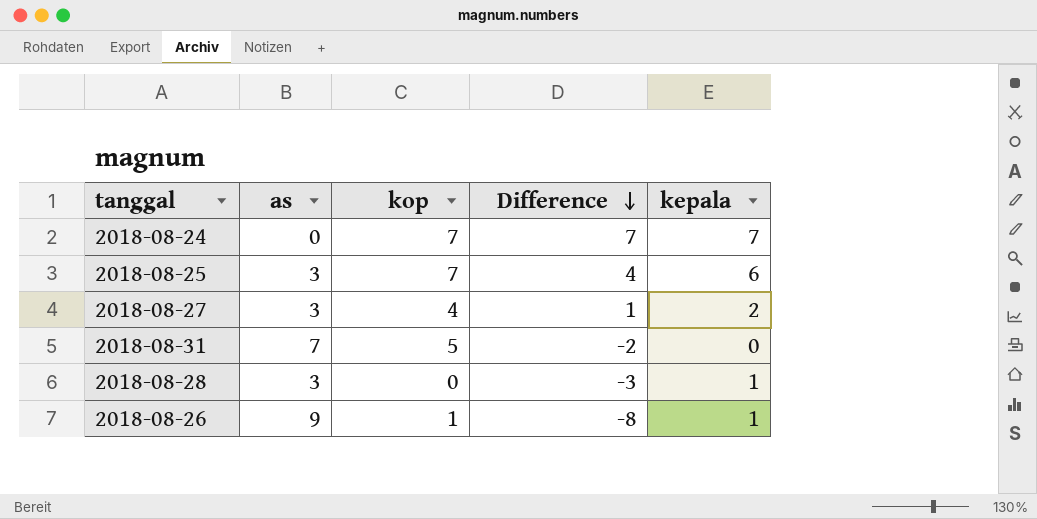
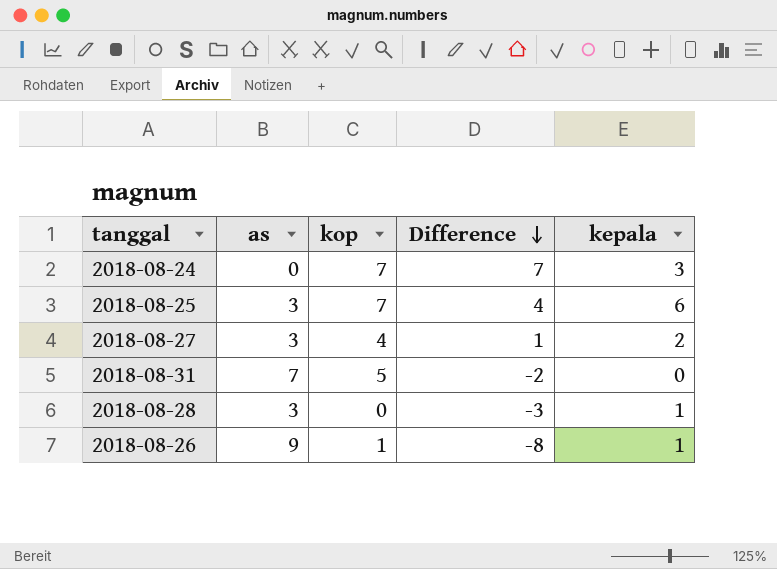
2018-08-24 | kepala: 7 -> 3

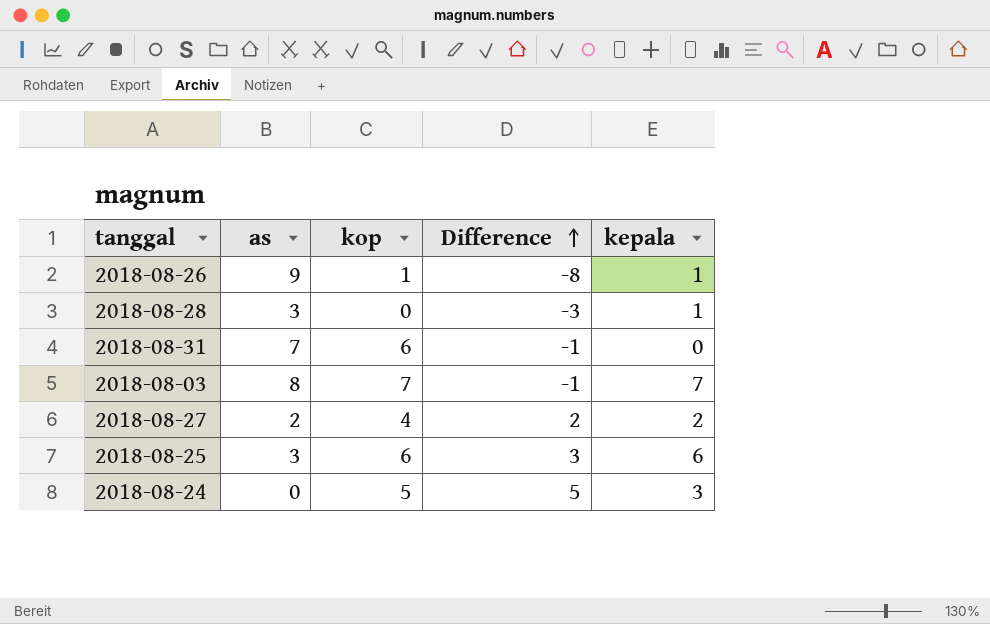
row order: Difference descending -> Difference ascending
2018-08-31 | kop: 5 -> 6
2018-08-31 | Difference: -2 -> -1
row 2018-08-03: none -> 8 | 7 | -1 | 7
2018-08-27 | as: 3 -> 2
2018-08-27 | Difference: 1 -> 2
2018-08-25 | kop: 7 -> 6
2018-08-25 | Difference: 4 -> 3
2018-08-24 | kop: 7 -> 5
2018-08-24 | Difference: 7 -> 5

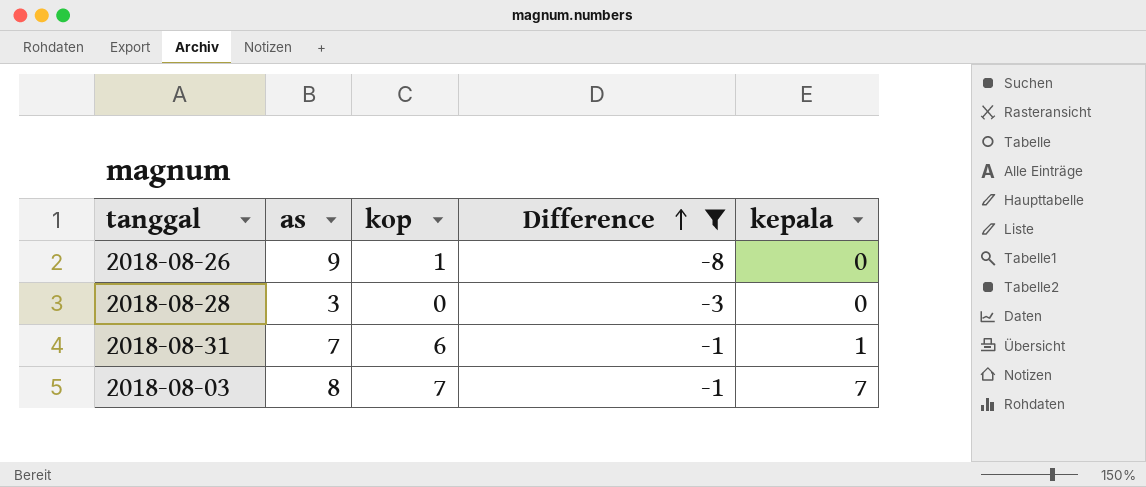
filter: none -> Difference <= -1
2018-08-26 | kepala: 1 -> 0
2018-08-28 | kepala: 1 -> 0
2018-08-31 | kepala: 0 -> 1

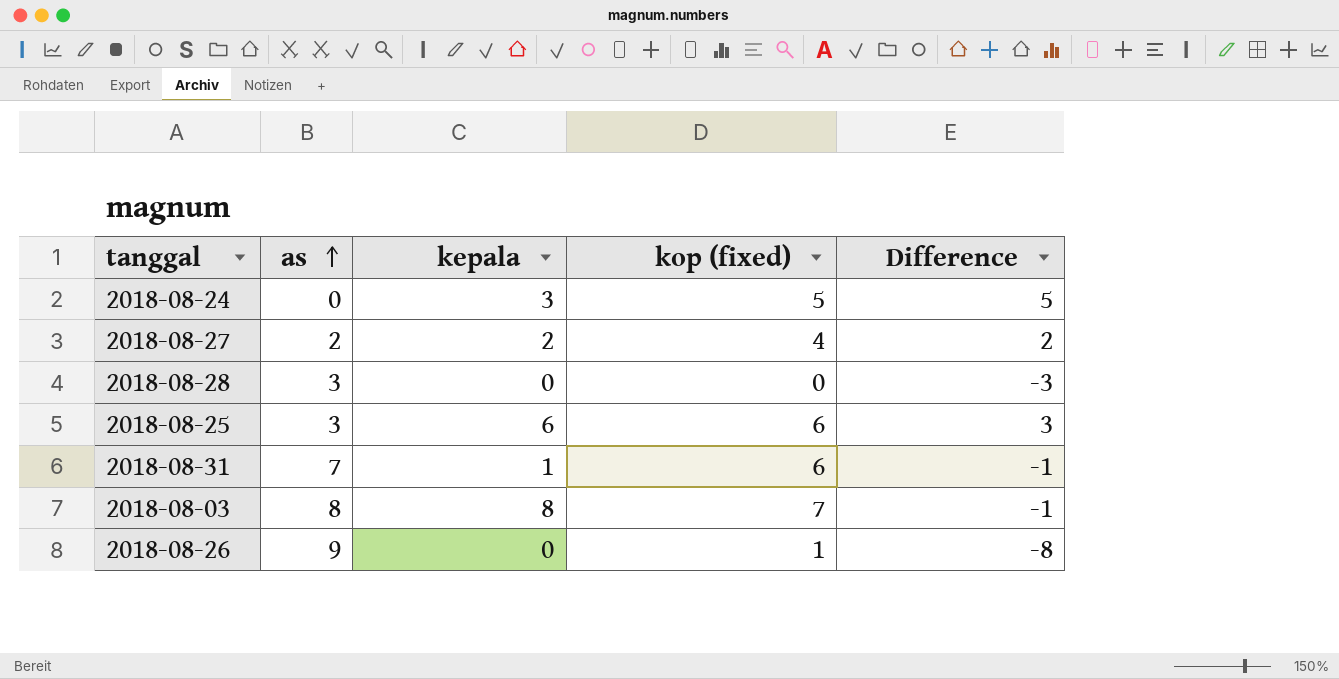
filter: Difference <= -1 -> none
row order: Difference ascending -> as ascending
column kepala | position: 5 -> 3
column name: kop -> kop (fixed)
2018-08-03 | kepala: 7 -> 8

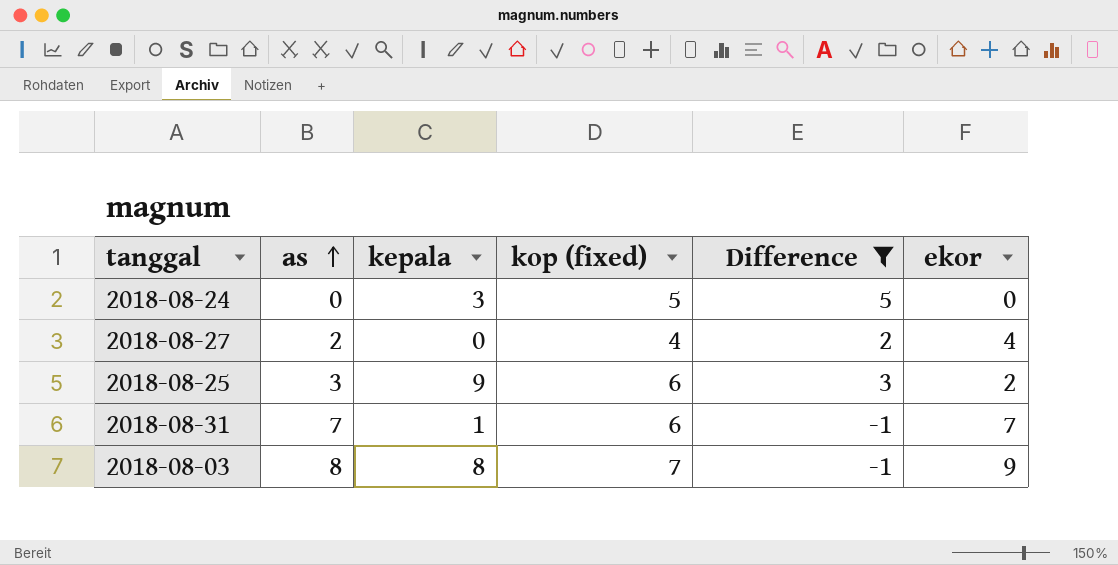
filter: none -> Difference >= -1
column ekor | position: none -> 6
2018-08-27 | kepala: 2 -> 0
2018-08-25 | kepala: 6 -> 9

